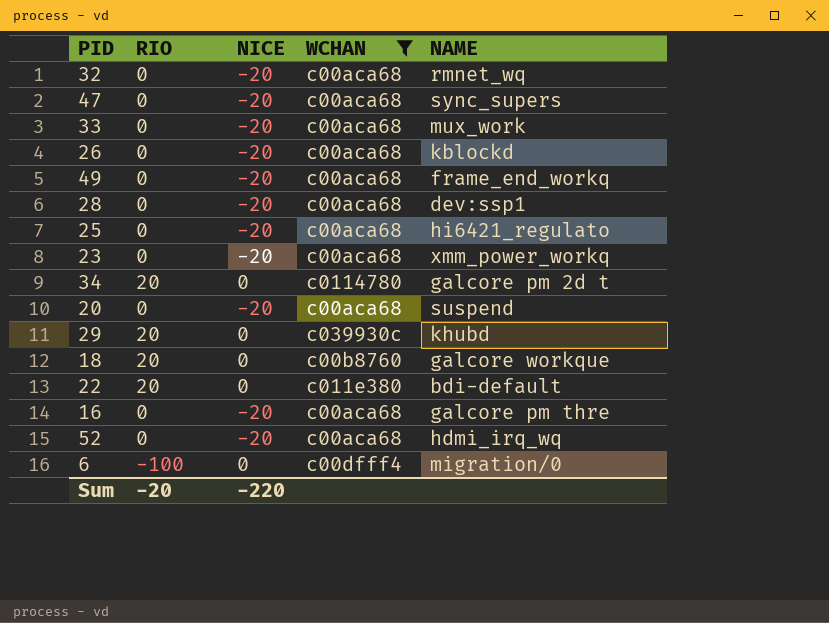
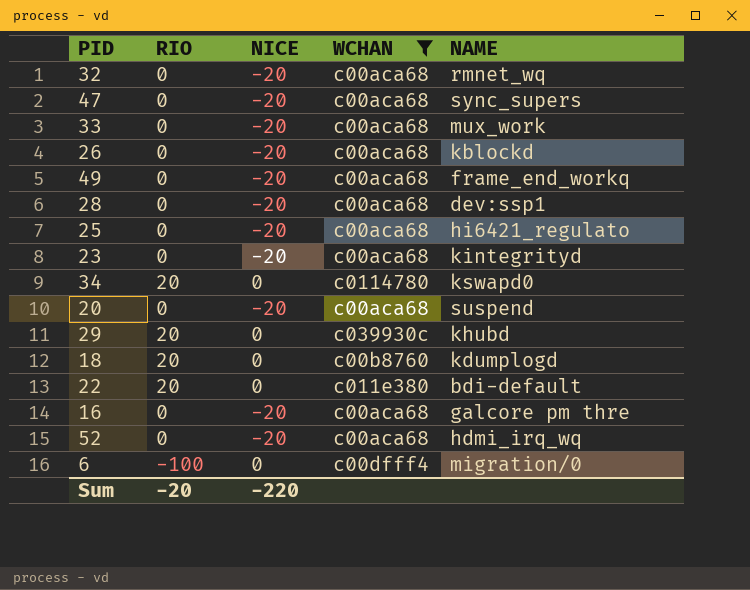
23 | NAME: xmm_power_workq -> kintegrityd
34 | NAME: galcore pm 2d t -> kswapd0
18 | NAME: galcore workque -> kdumplogd

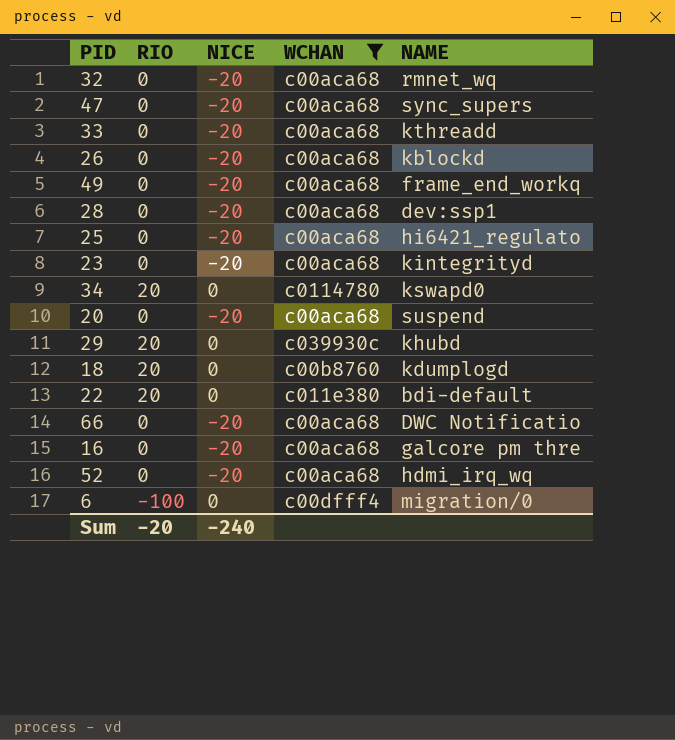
33 | NAME: mux_work -> kthreadd
row 66: none -> 0 | -20 | c00aca68 | DWC Notificatio
Sum | NICE: -220 -> -240

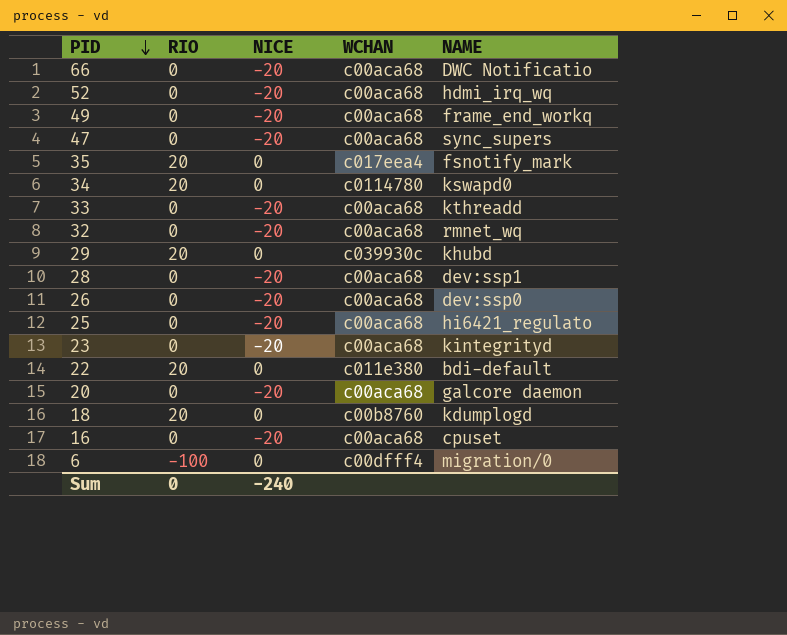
filter: WCHAN != c017eea4 -> none
row order: none -> PID descending
26 | NAME: kblockd -> dev:ssp0
20 | NAME: suspend -> galcore daemon
16 | NAME: galcore pm thre -> cpuset
Sum | RIO: -20 -> 0

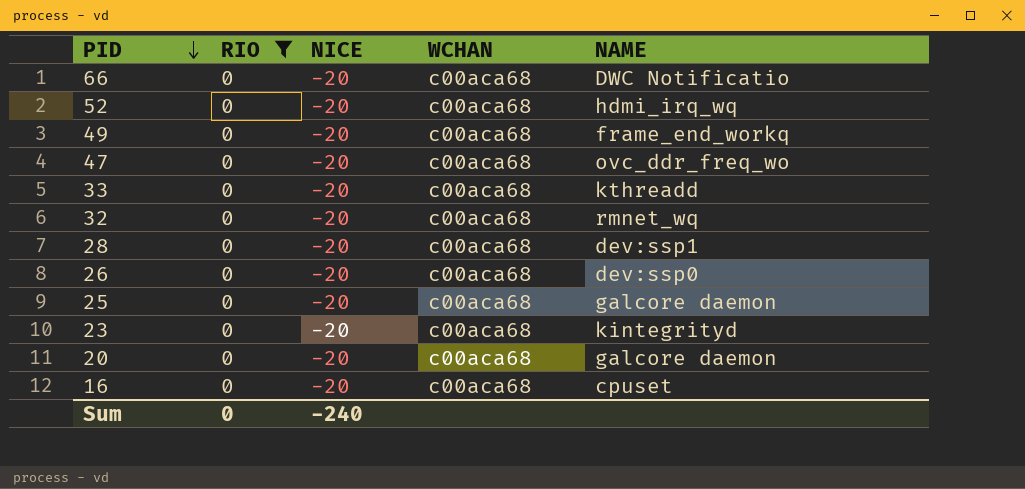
filter: none -> RIO = 0
47 | NAME: sync_supers -> ovc_ddr_freq_wo
25 | NAME: hi6421_regulato -> galcore daemon

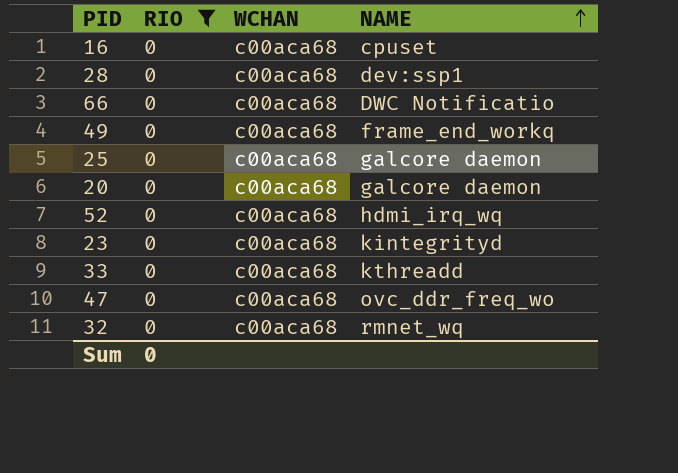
row order: PID descending -> NAME ascending
column NICE | position: 3 -> none
row 26: 0 | -20 | c00aca68 | dev:ssp0 -> none

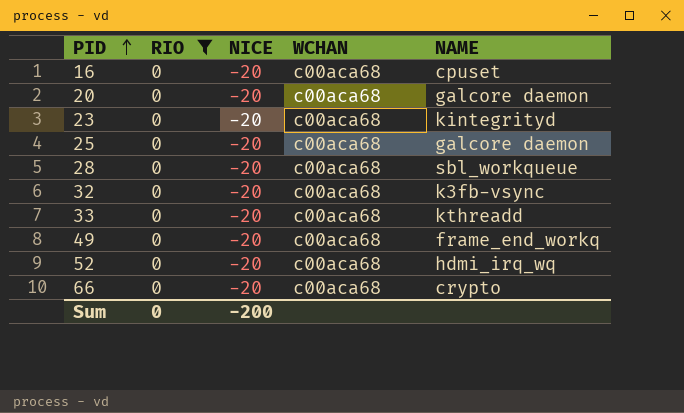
row order: NAME ascending -> PID ascending
column NICE | position: none -> 3
row 47: 0 | c00aca68 | ovc_ddr_freq_wo -> none
28 | NAME: dev:ssp1 -> sbl_workqueue
32 | NAME: rmnet_wq -> k3fb-vsync
66 | NAME: DWC Notificatio -> crypto

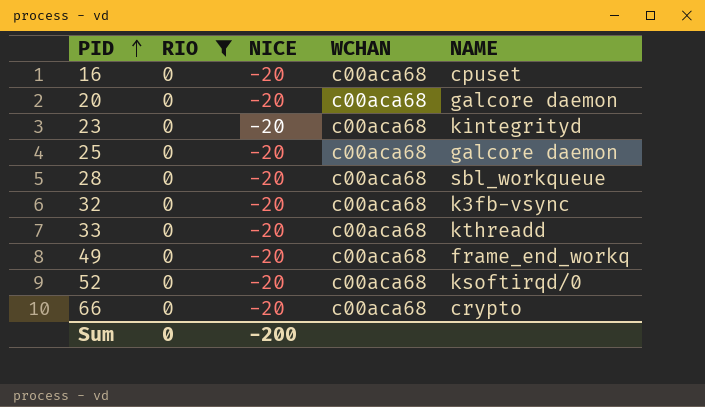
52 | NAME: hdmi_irq_wq -> ksoftirqd/0

